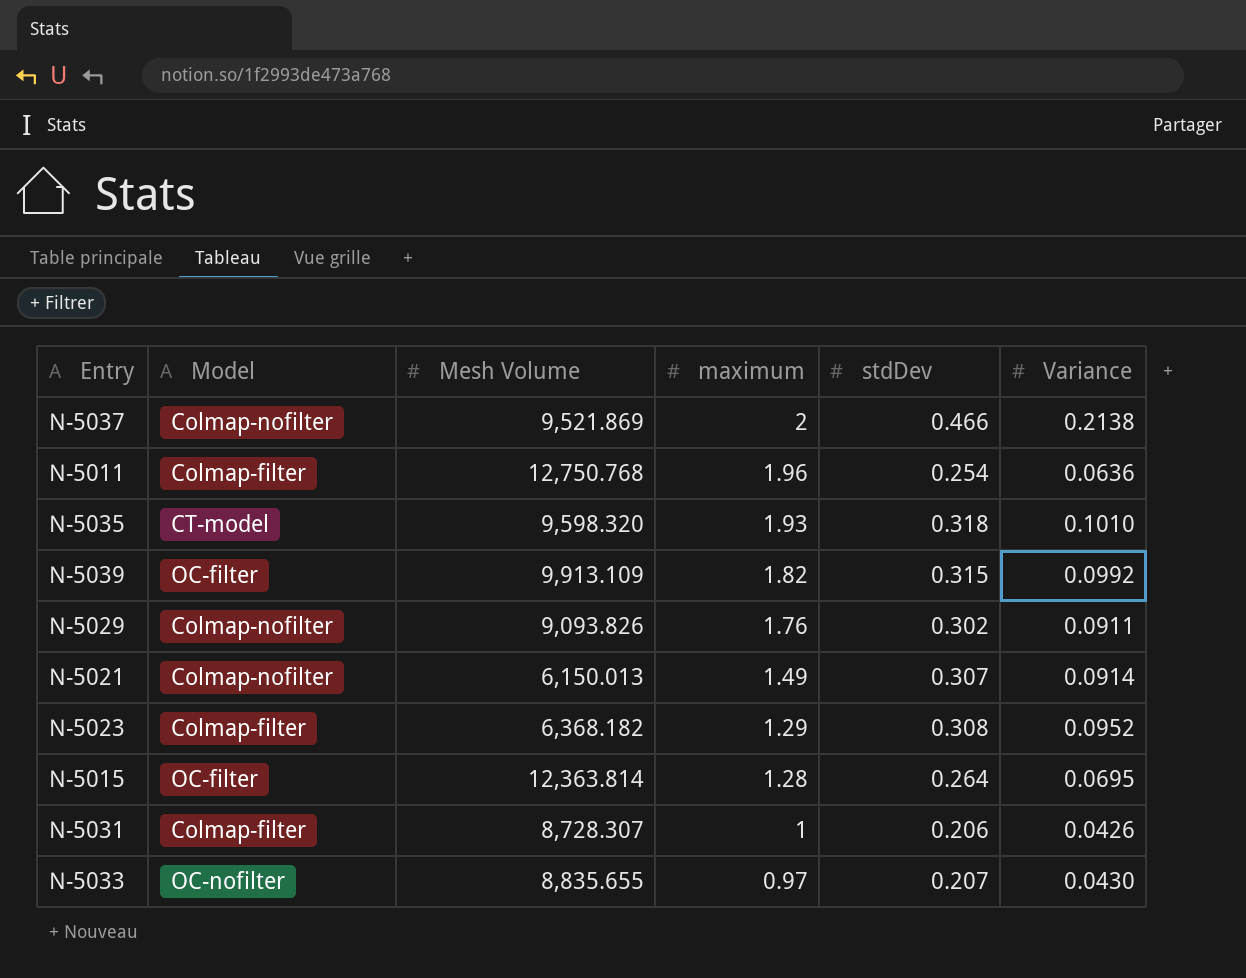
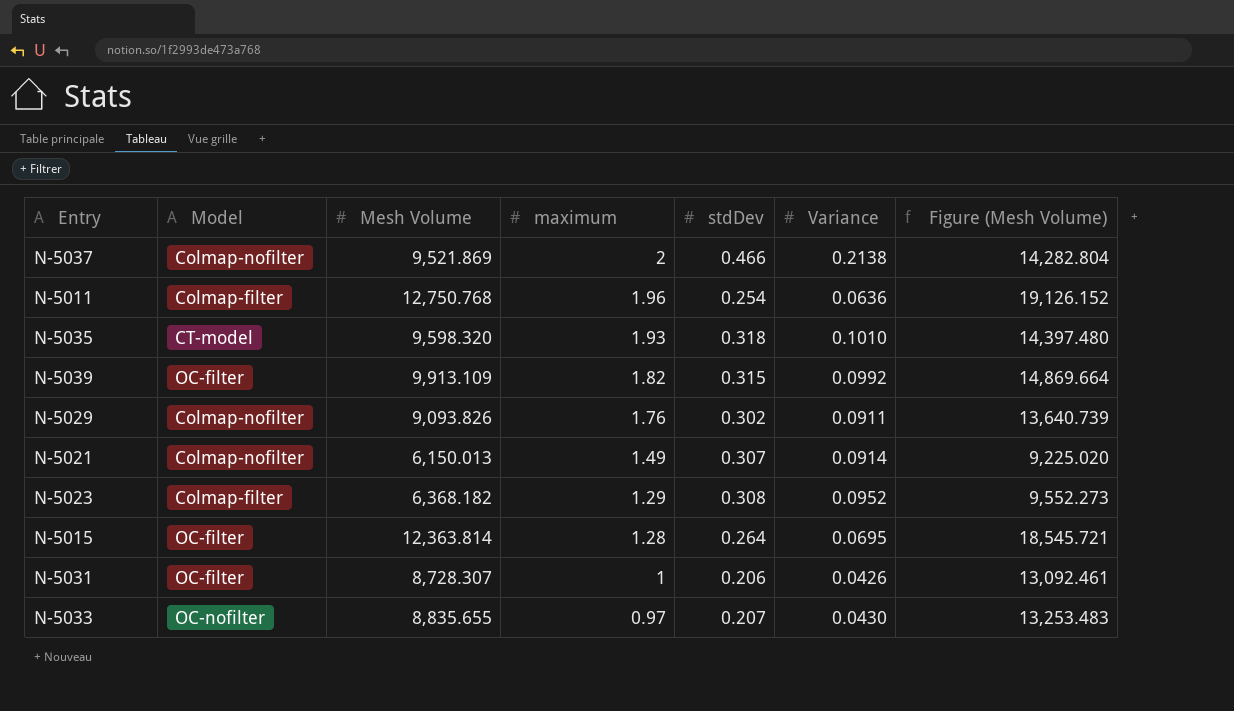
column Figure (Mesh Volume) | formula: none -> [Mesh Volume] * 1.5
N-5031 | Model: Colmap-filter -> OC-filter

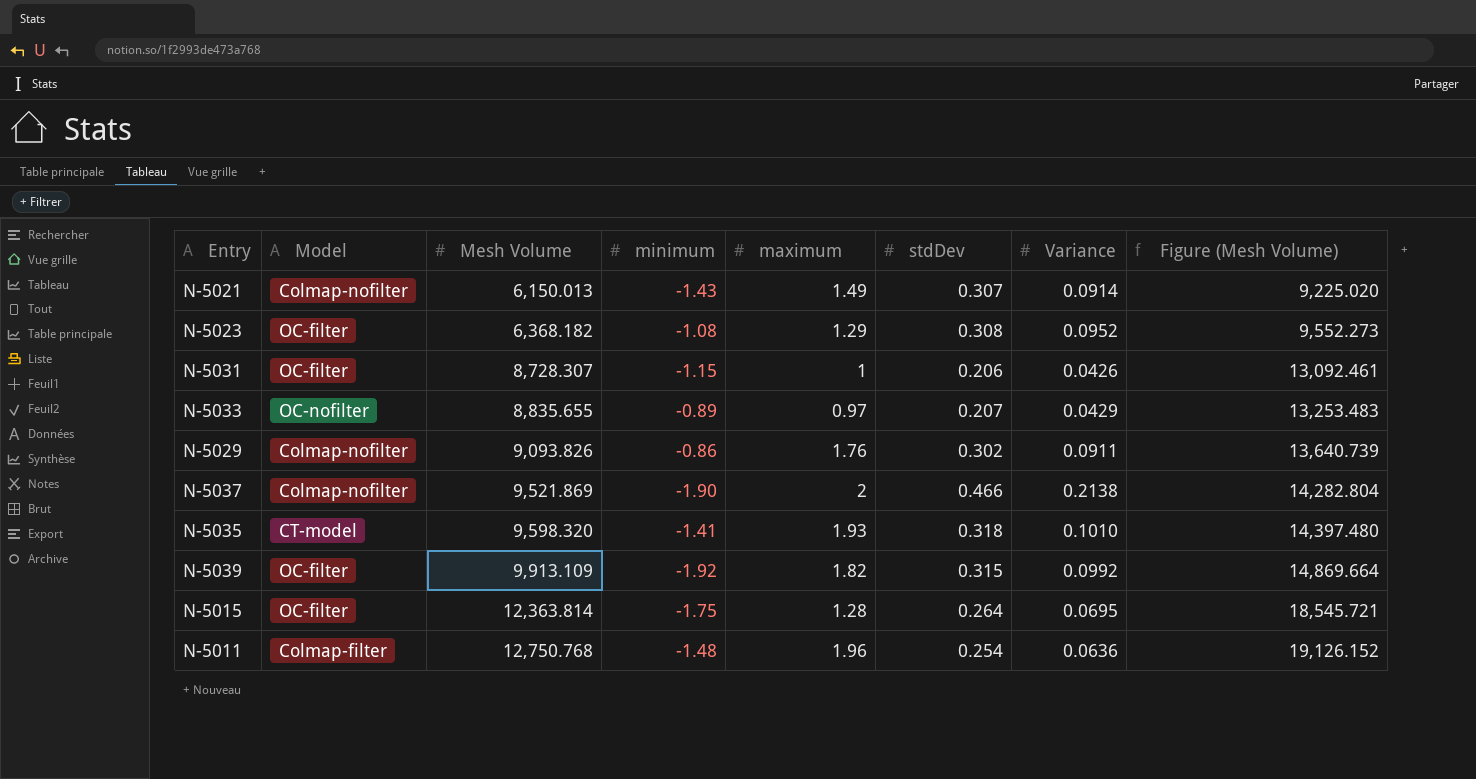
row order: maximum descending -> Mesh Volume ascending
column minimum | position: none -> 4
N-5023 | Model: Colmap-filter -> OC-filter
N-5033 | Variance: 0.0430 -> 0.0429

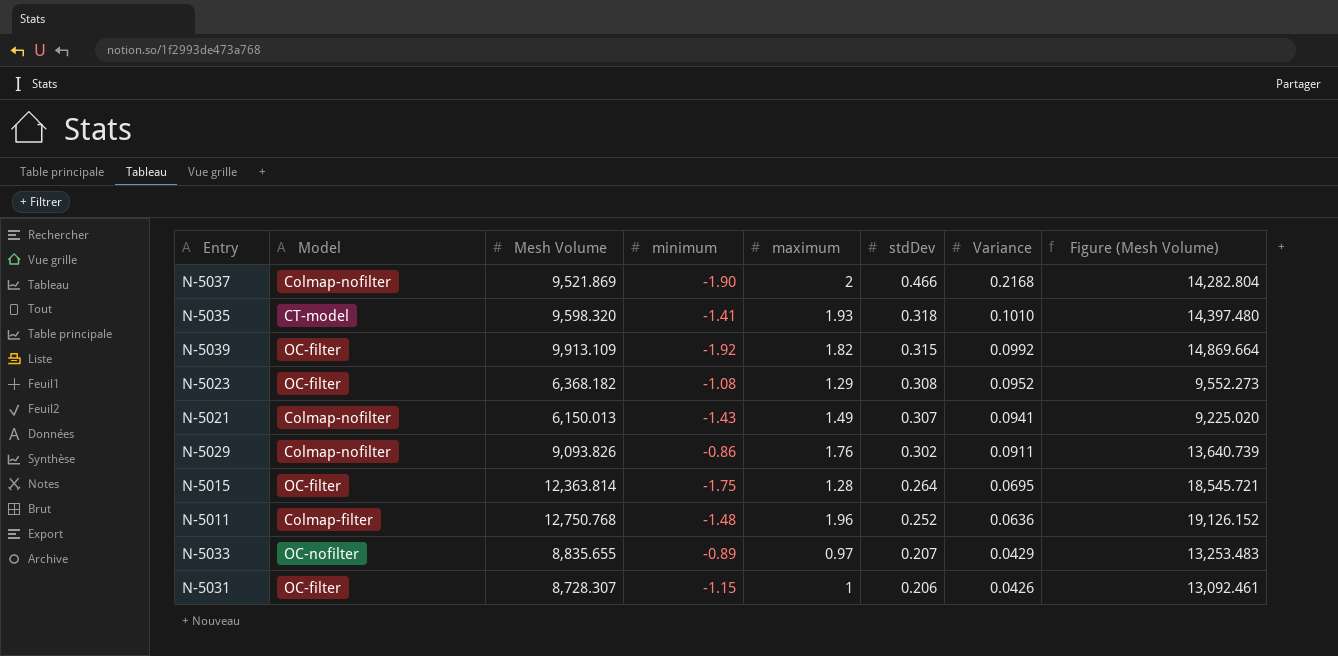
row order: Mesh Volume ascending -> stdDev descending
N-5037 | Variance: 0.2138 -> 0.2168
N-5021 | Variance: 0.0914 -> 0.0941
N-5011 | stdDev: 0.254 -> 0.252

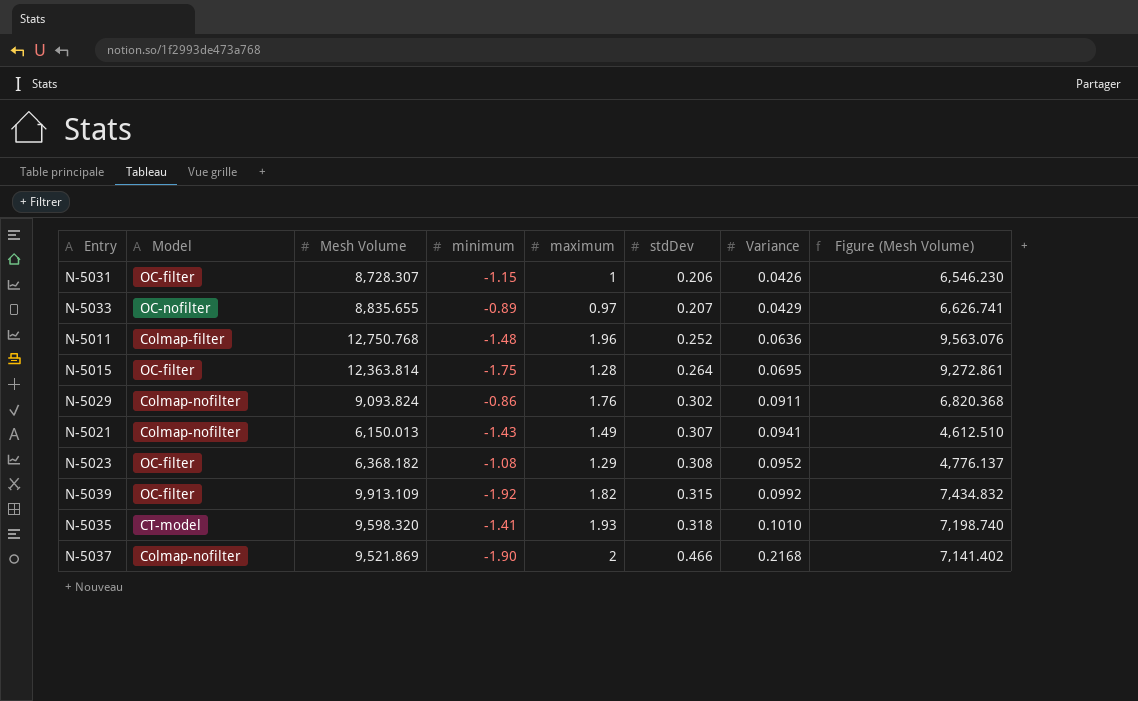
row order: stdDev descending -> stdDev ascending
column Figure (Mesh Volume) | formula: [Mesh Volume] * 1.5 -> [Mesh Volume] * 0.75
N-5029 | Mesh Volume: 9,093.826 -> 9,093.824

